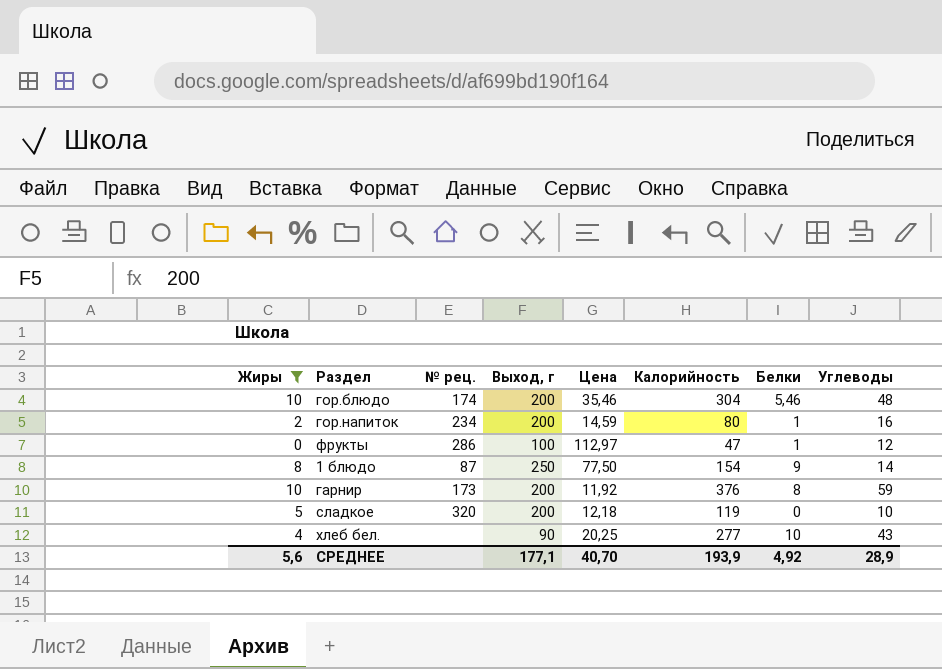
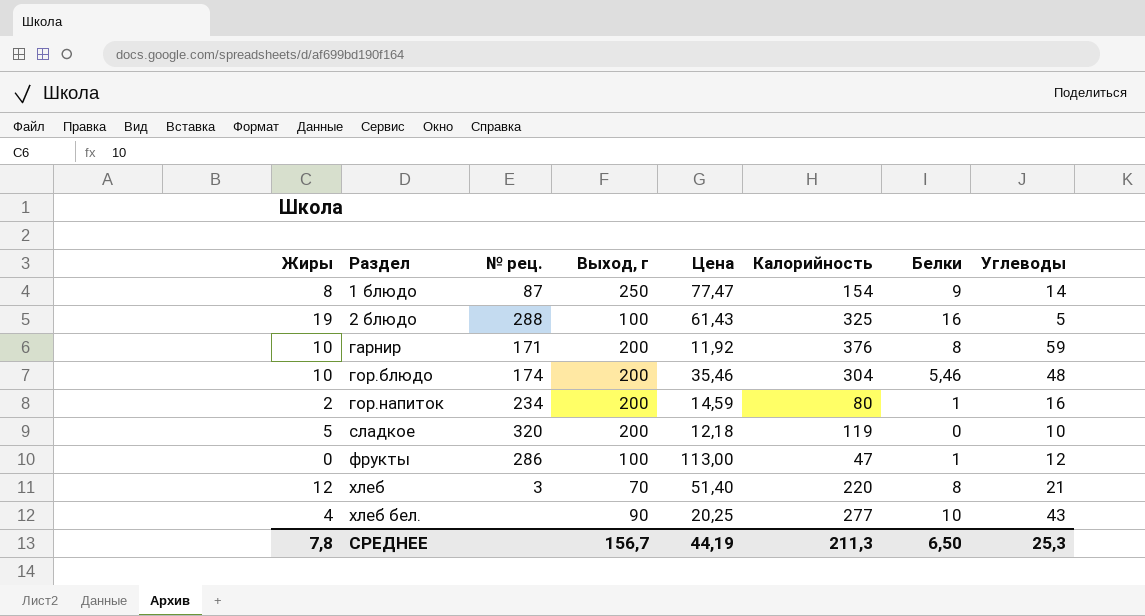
filter: Жиры <= 10 -> none
row order: none -> Раздел ascending
1 блюдо | Цена: 77,50 -> 77,47
гарнир | № рец.: 173 -> 171
фрукты | Цена: 112,97 -> 113,00
СРЕДНЕЕ | Жиры: 5,6 -> 7,8
СРЕДНЕЕ | Выход, г: 177,1 -> 156,7
СРЕДНЕЕ | Цена: 40,70 -> 44,19
СРЕДНЕЕ | Калорийность: 193,9 -> 211,3
СРЕДНЕЕ | Белки: 4,92 -> 6,50
СРЕДНЕЕ | Углеводы: 28,9 -> 25,3

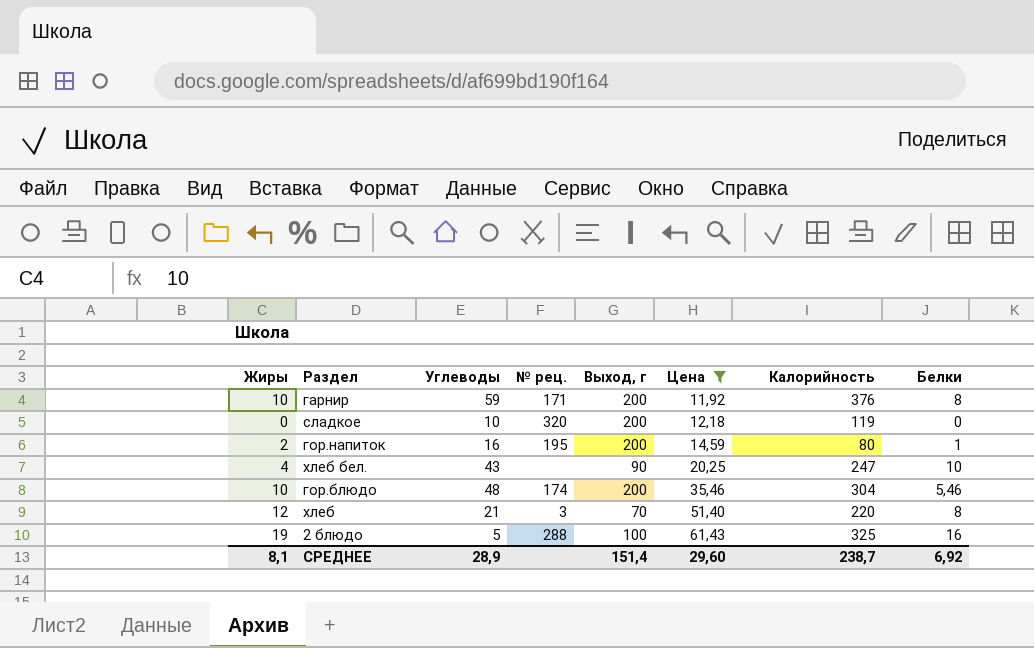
filter: none -> Цена <= 61,43
row order: Раздел ascending -> Цена ascending
column Углеводы | position: 8 -> 3
сладкое | Жиры: 5 -> 0
гор.напиток | № рец.: 234 -> 195
хлеб бел. | Калорийность: 277 -> 247
СРЕДНЕЕ | Жиры: 7,8 -> 8,1
СРЕДНЕЕ | Углеводы: 25,3 -> 28,9
СРЕДНЕЕ | Выход, г: 156,7 -> 151,4
СРЕДНЕЕ | Цена: 44,19 -> 29,60
СРЕДНЕЕ | Калорийность: 211,3 -> 238,7
СРЕДНЕЕ | Белки: 6,50 -> 6,92

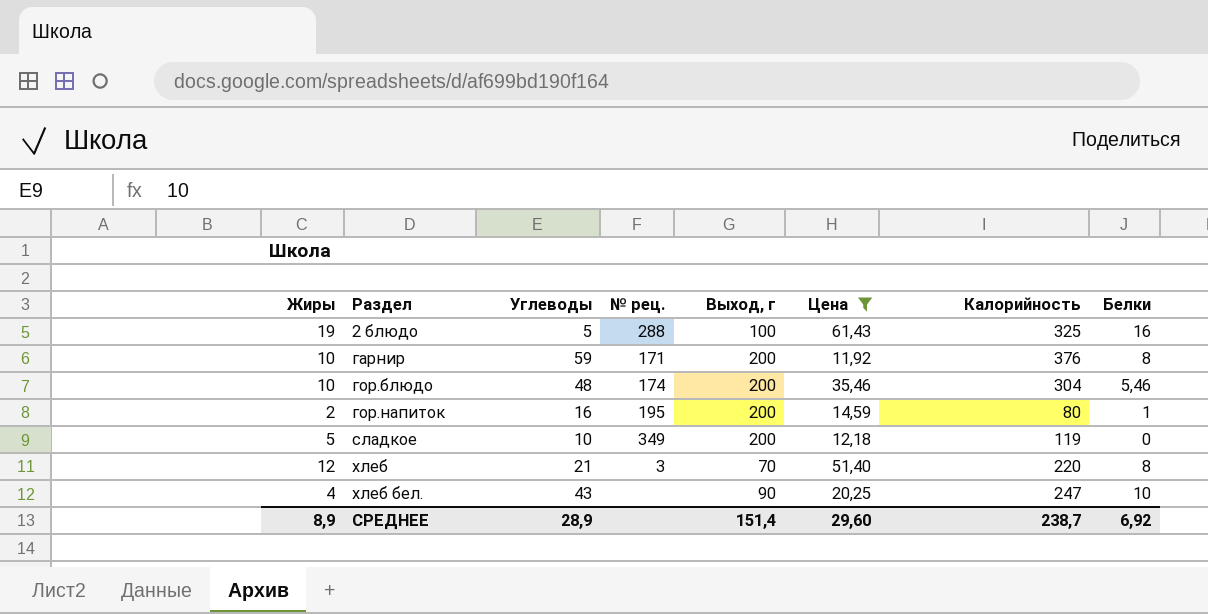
row order: Цена ascending -> Раздел ascending
сладкое | Жиры: 0 -> 5
сладкое | № рец.: 320 -> 349
СРЕДНЕЕ | Жиры: 8,1 -> 8,9

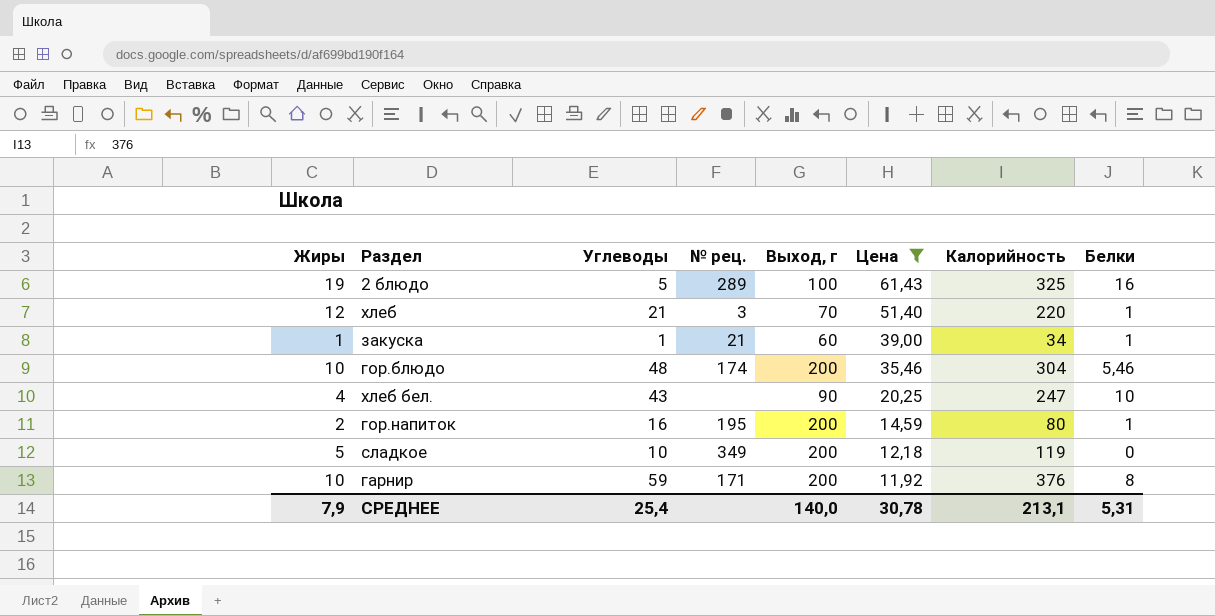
row order: Раздел ascending -> Цена descending
2 блюдо | № рец.: 288 -> 289
хлеб | Белки: 8 -> 1
row закуска: none -> 1 | 1 | 21 | 60 | 39,00 | 34 | 1
СРЕДНЕЕ | Жиры: 8,9 -> 7,9
СРЕДНЕЕ | Углеводы: 28,9 -> 25,4
СРЕДНЕЕ | Выход, г: 151,4 -> 140,0
СРЕДНЕЕ | Цена: 29,60 -> 30,78
СРЕДНЕЕ | Калорийность: 238,7 -> 213,1
СРЕДНЕЕ | Белки: 6,92 -> 5,31

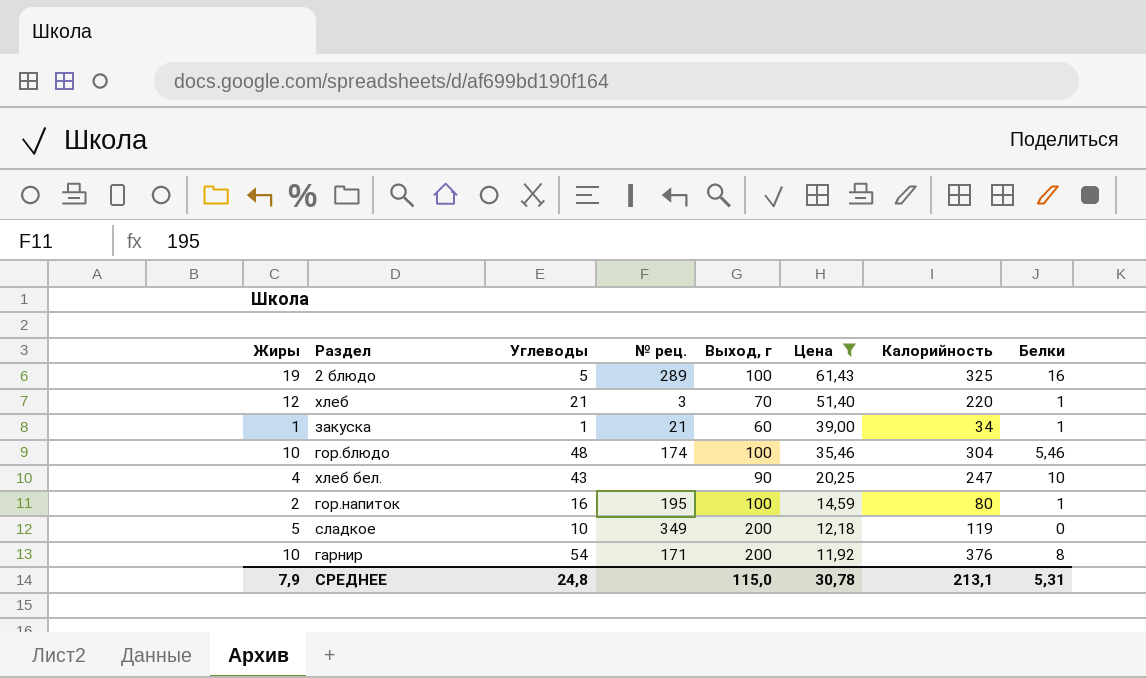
гор.блюдо | Выход, г: 200 -> 100
гор.напиток | Выход, г: 200 -> 100
гарнир | Углеводы: 59 -> 54
СРЕДНЕЕ | Углеводы: 25,4 -> 24,8
СРЕДНЕЕ | Выход, г: 140,0 -> 115,0

